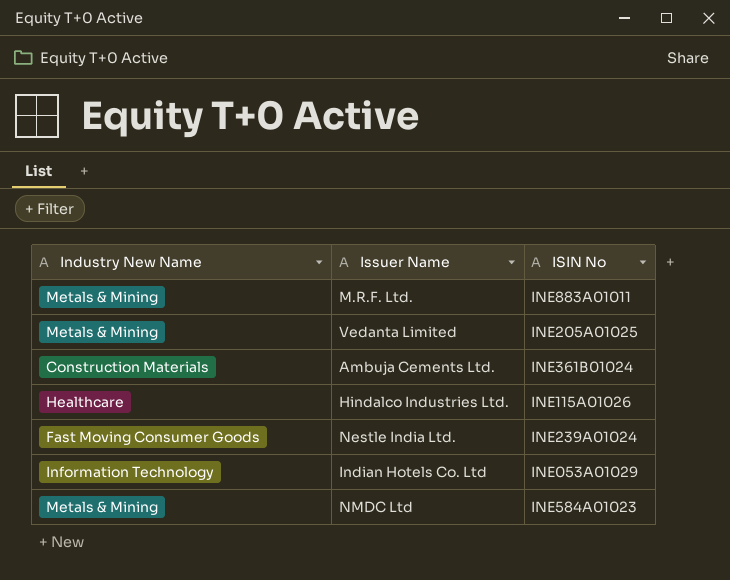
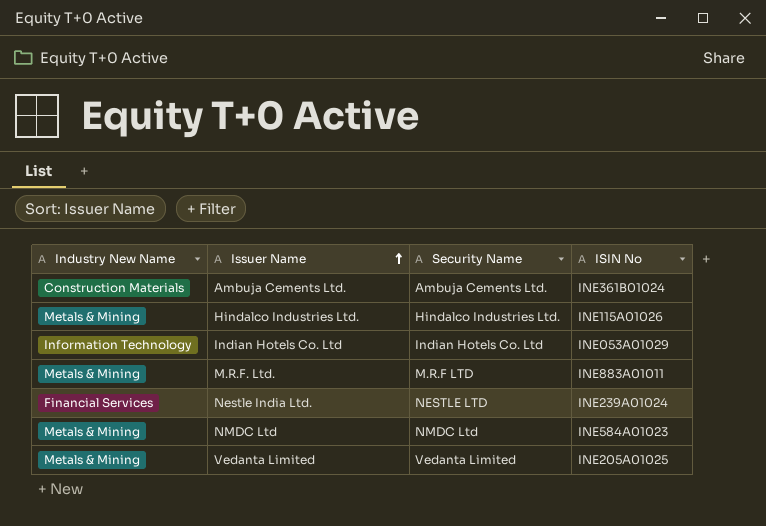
row order: none -> Issuer Name ascending
column Security Name | position: none -> 3
Hindalco Industries Ltd. | Industry New Name: Healthcare -> Metals & Mining
Nestle India Ltd. | Industry New Name: Fast Moving Consumer Goods -> Financial Services

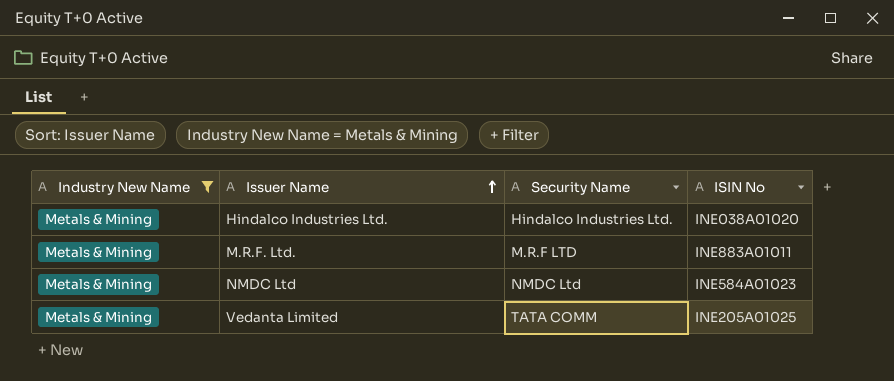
filter: none -> Industry New Name = Metals & Mining
Hindalco Industries Ltd. | ISIN No: INE115A01026 -> INE038A01020
Vedanta Limited | Security Name: Vedanta Limited -> TATA COMM

